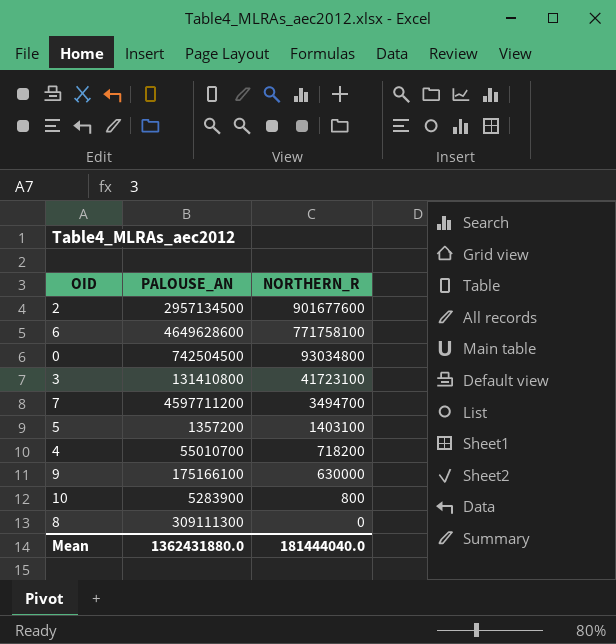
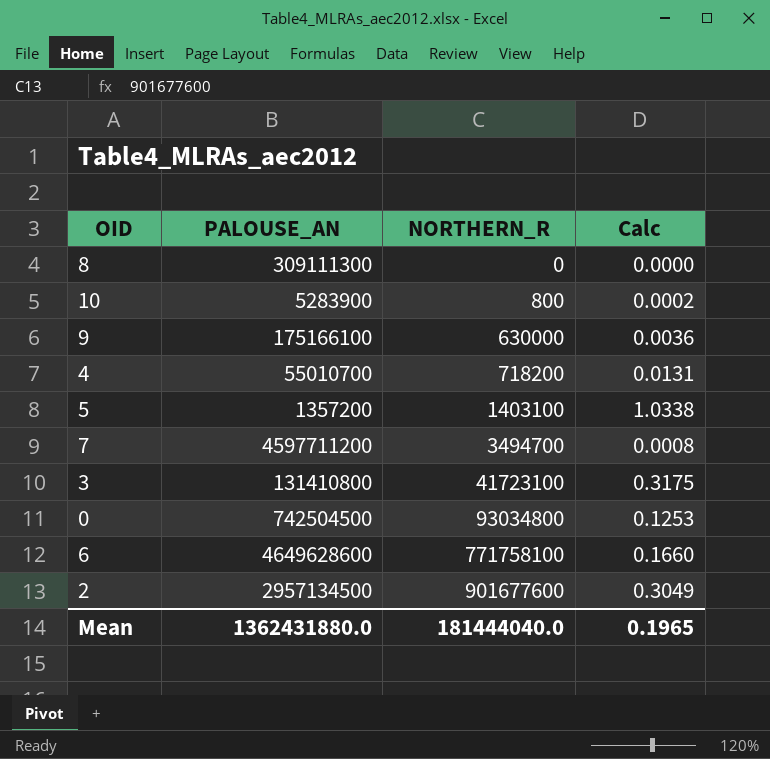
row order: NORTHERN_R descending -> NORTHERN_R ascending
column Calc | formula: none -> [NORTHERN_R] / [PALOUSE_AN]

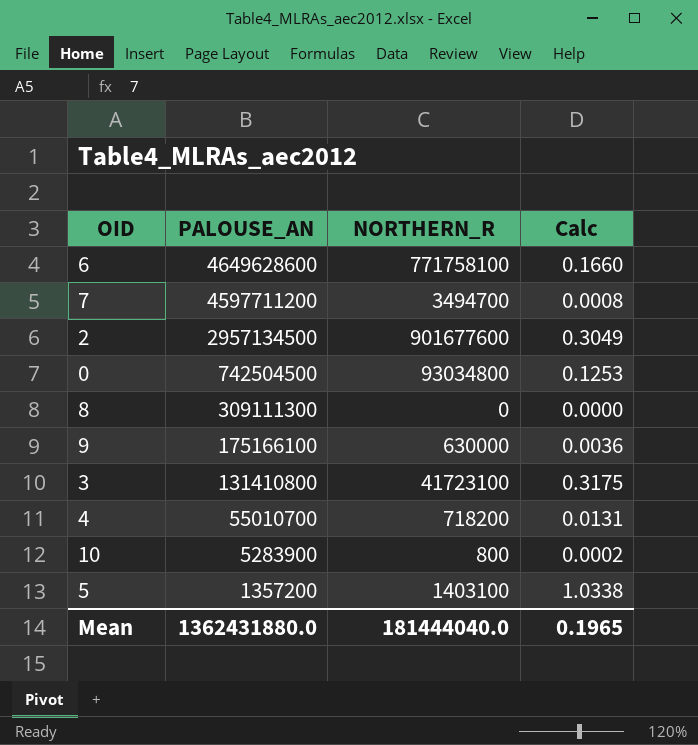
row order: NORTHERN_R ascending -> PALOUSE_AN descending

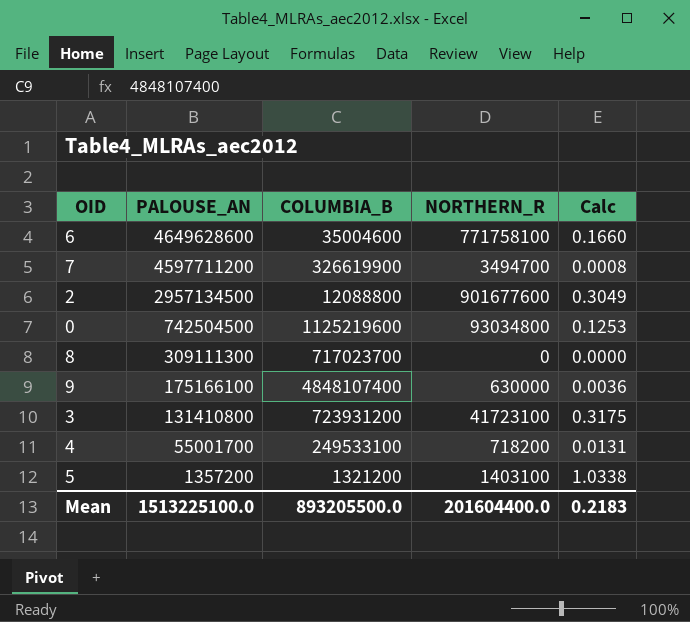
column COLUMBIA_B | position: none -> 3
row 10: 5283900 | 800 | 0.0002 -> none
4 | PALOUSE_AN: 55010700 -> 55001700
Mean | PALOUSE_AN: 1362431880.0 -> 1513225100.0
Mean | NORTHERN_R: 181444040.0 -> 201604400.0
Mean | Calc: 0.1965 -> 0.2183

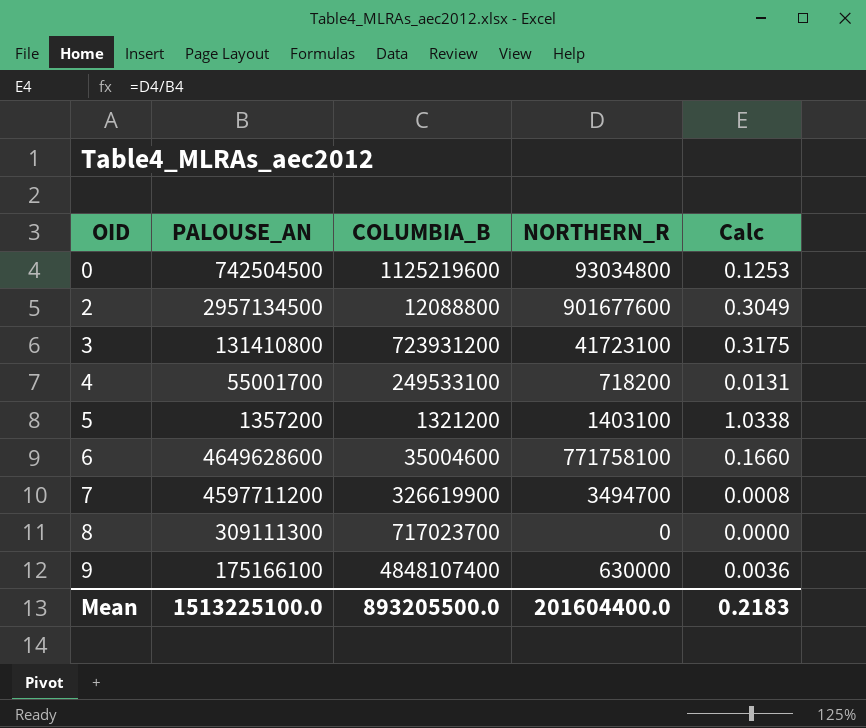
row order: PALOUSE_AN descending -> OID ascending

